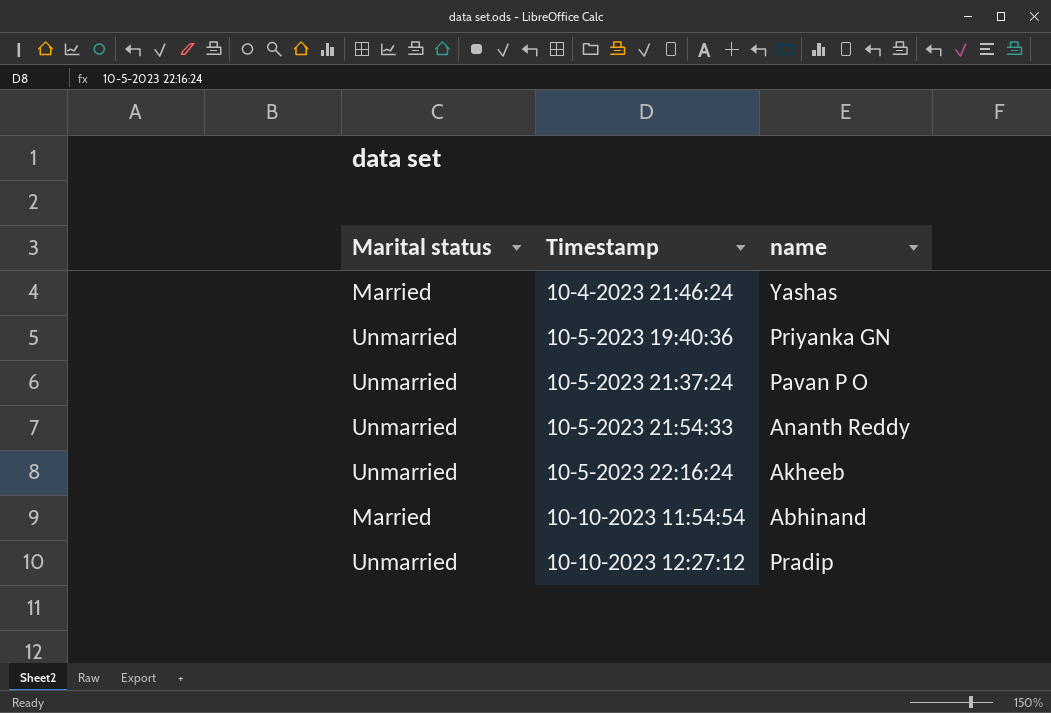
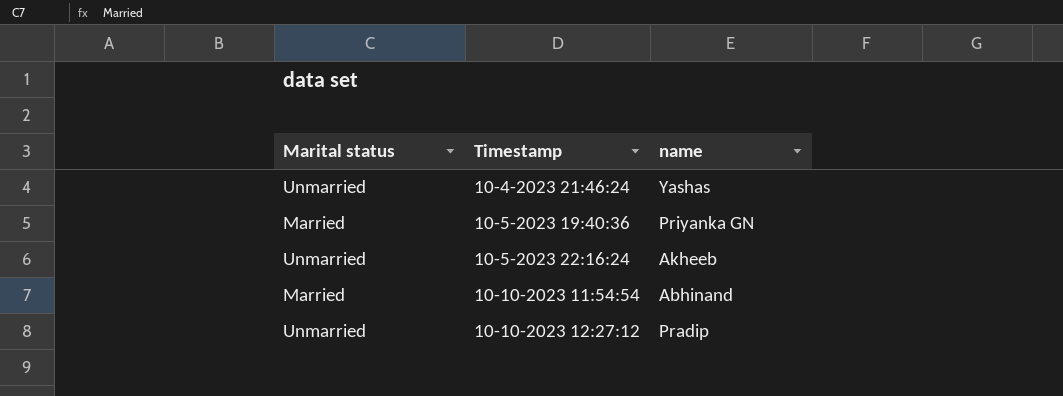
row 10-5-2023 21:37:24: Unmarried | Pavan P O -> none
row 10-5-2023 21:54:33: Unmarried | Ananth Reddy -> none
10-4-2023 21:46:24 | Marital status: Married -> Unmarried
10-5-2023 19:40:36 | Marital status: Unmarried -> Married

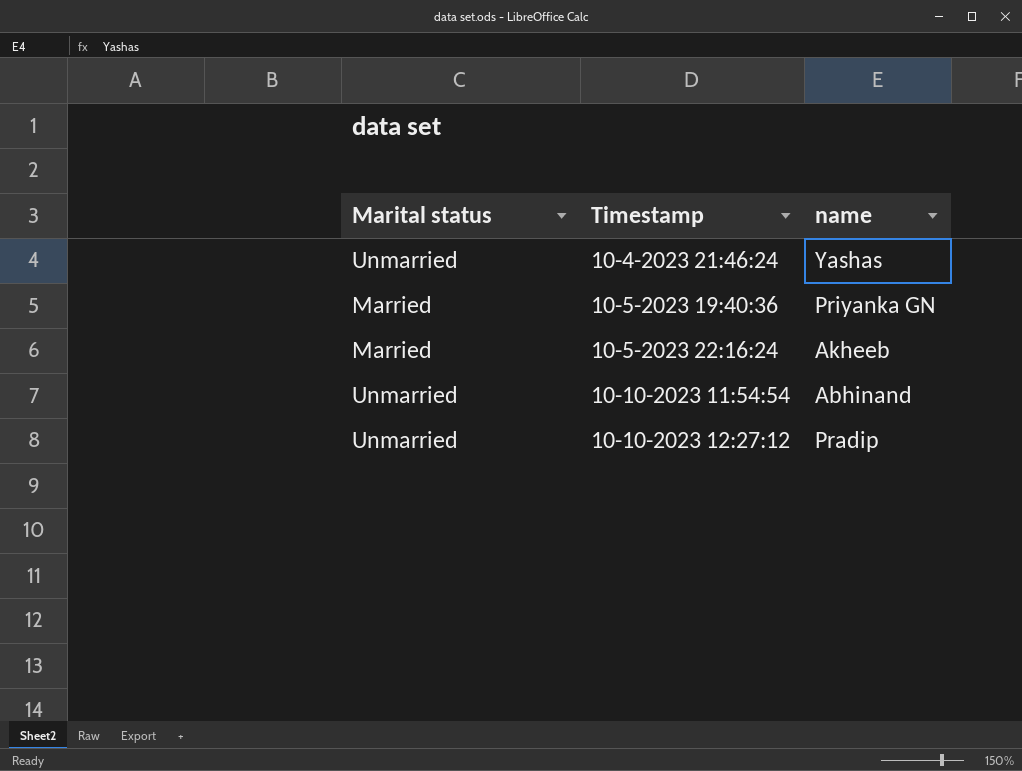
10-5-2023 22:16:24 | Marital status: Unmarried -> Married
10-10-2023 11:54:54 | Marital status: Married -> Unmarried

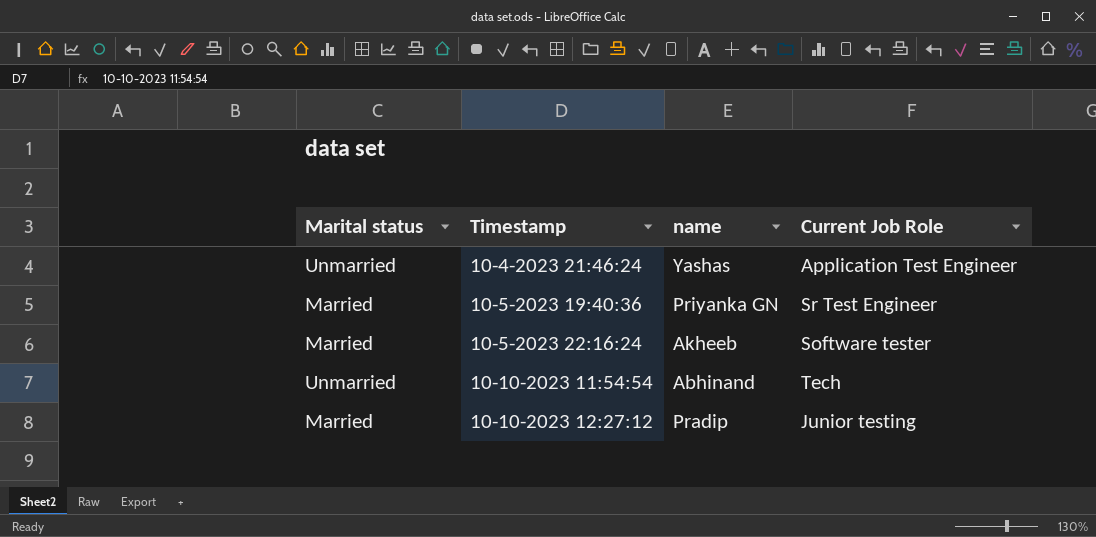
column Current Job Role | position: none -> 4
10-10-2023 12:27:12 | Marital status: Unmarried -> Married

